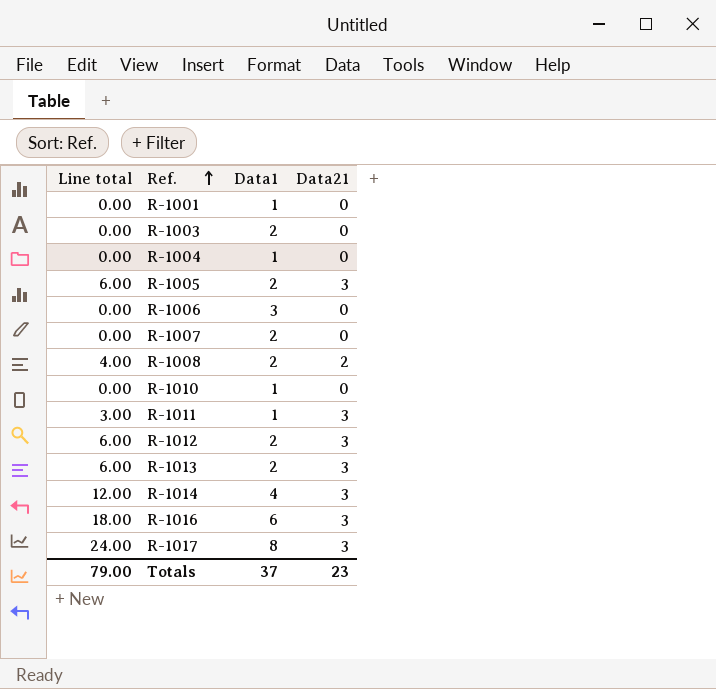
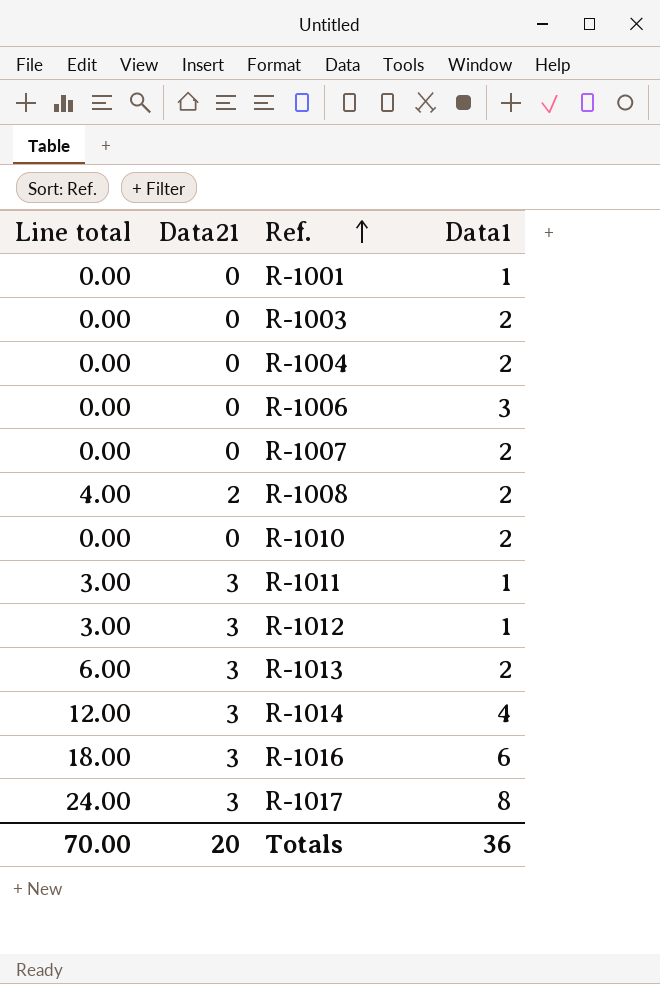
column Data21 | position: 4 -> 2
row R-1005: 6.00 | 2 | 3 -> none
R-1004 | Data1: 1 -> 2
R-1010 | Data1: 1 -> 2
R-1012 | Line total: 6.00 -> 3.00
R-1012 | Data1: 2 -> 1
Totals | Line total: 79.00 -> 70.00
Totals | Data21: 23 -> 20
Totals | Data1: 37 -> 36

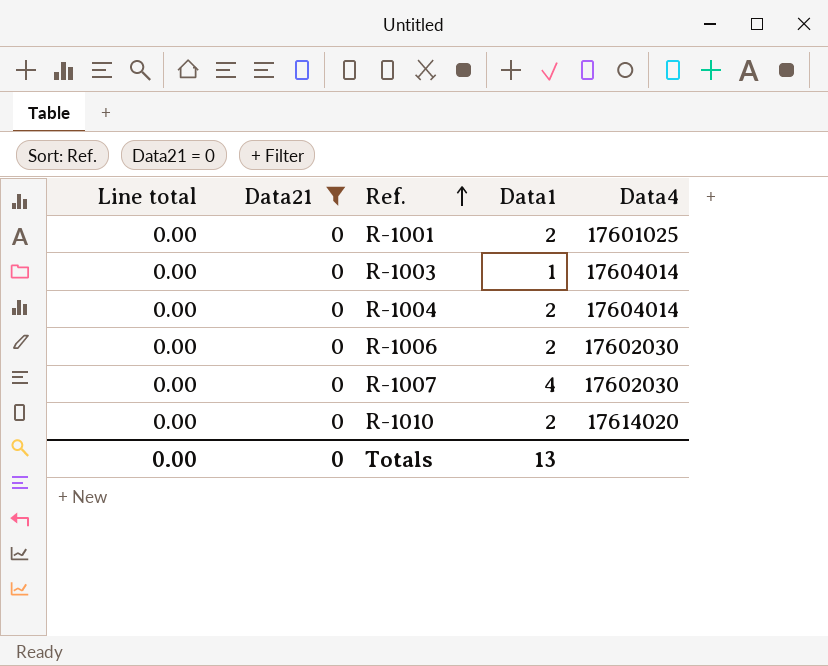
filter: none -> Data21 = 0
column Data4 | position: none -> 5
R-1001 | Data1: 1 -> 2
R-1003 | Data1: 2 -> 1
R-1006 | Data1: 3 -> 2
R-1007 | Data1: 2 -> 4
Totals | Line total: 70.00 -> 0.00
Totals | Data21: 20 -> 0
Totals | Data1: 36 -> 13

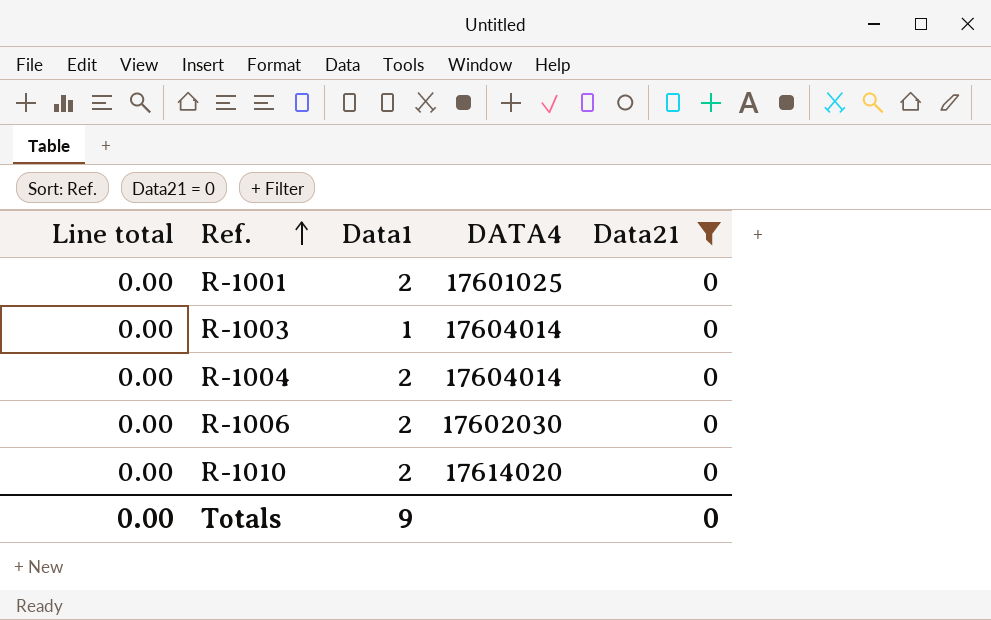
column name: Data4 -> DATA4
column Data21 | position: 2 -> 5
row R-1007: 0.00 | 0 | 4 | 17602030 -> none
Totals | Data1: 13 -> 9

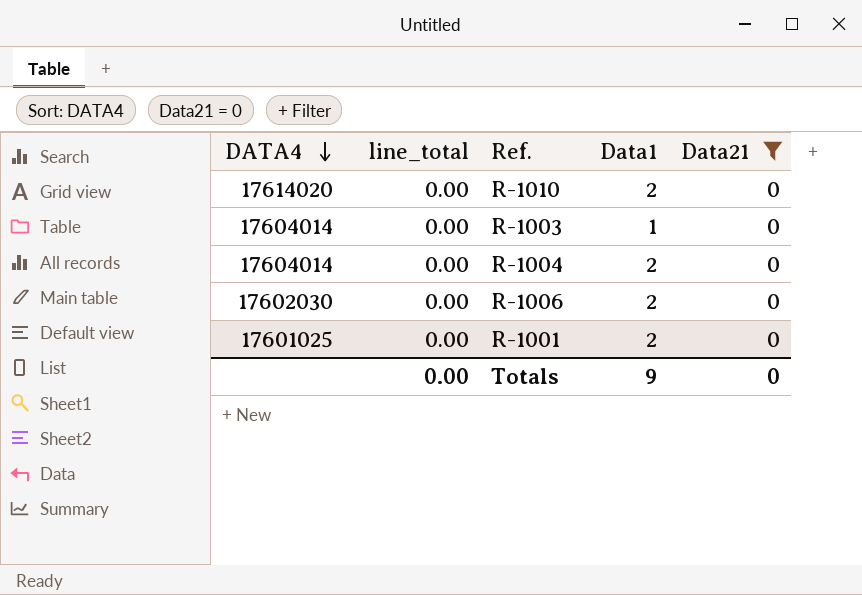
row order: Ref. ascending -> DATA4 descending
column DATA4 | position: 4 -> 1
column name: Line total -> line_total

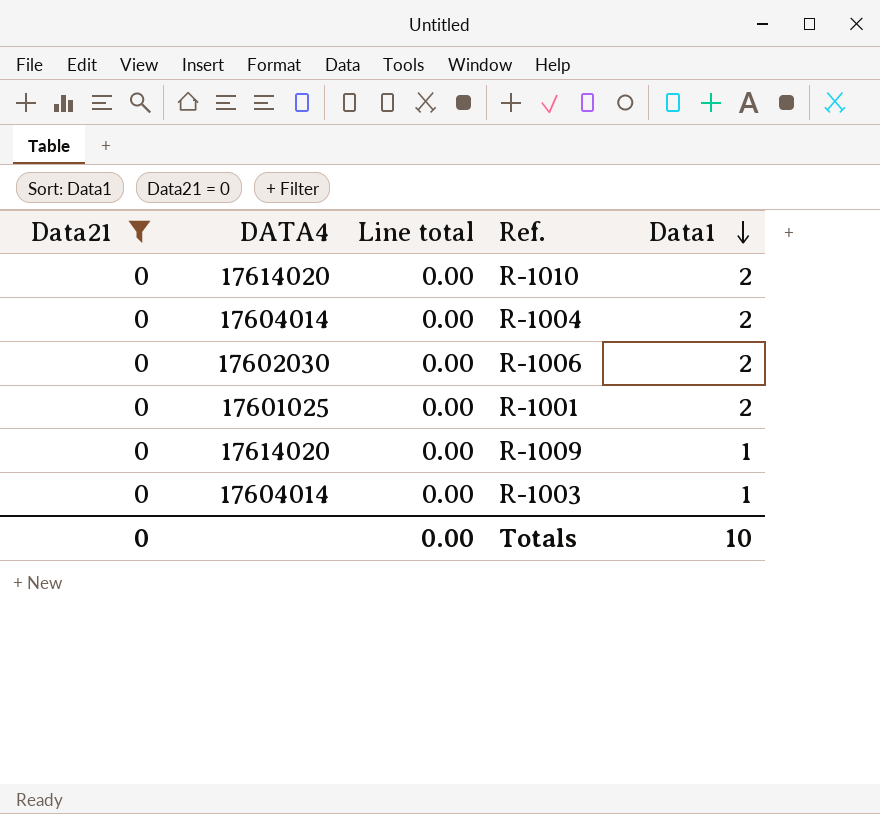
row order: DATA4 descending -> Data1 descending
column Data21 | position: 5 -> 1
column name: line_total -> Line total
row R-1009: none -> 0 | 17614020 | 0.00 | 1
Totals | Data1: 9 -> 10

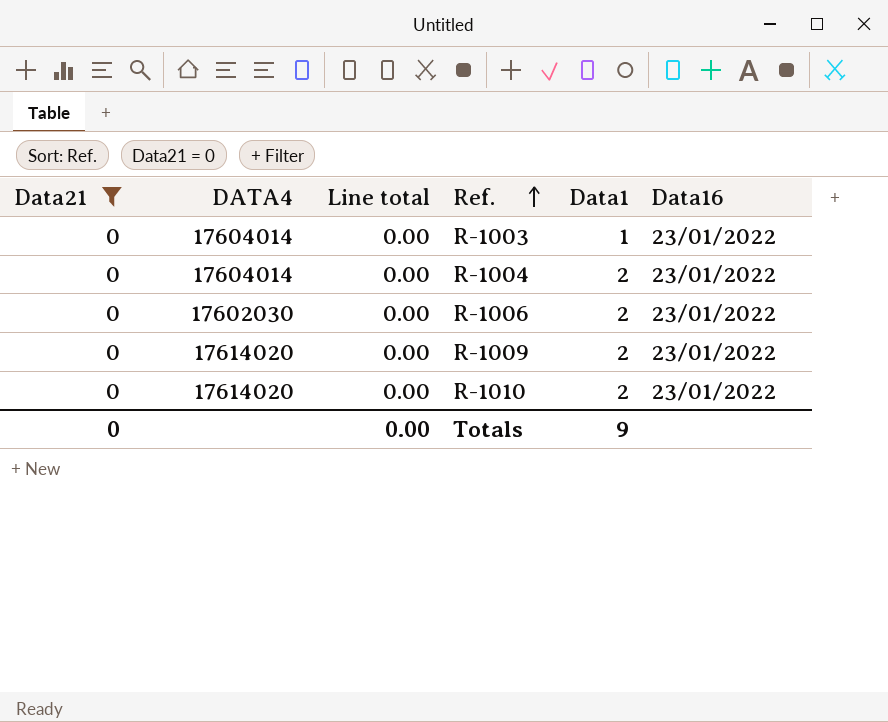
row order: Data1 descending -> Ref. ascending
column Data16 | position: none -> 6
row R-1001: 0 | 17601025 | 0.00 | 2 -> none
R-1009 | Data1: 1 -> 2
Totals | Data1: 10 -> 9

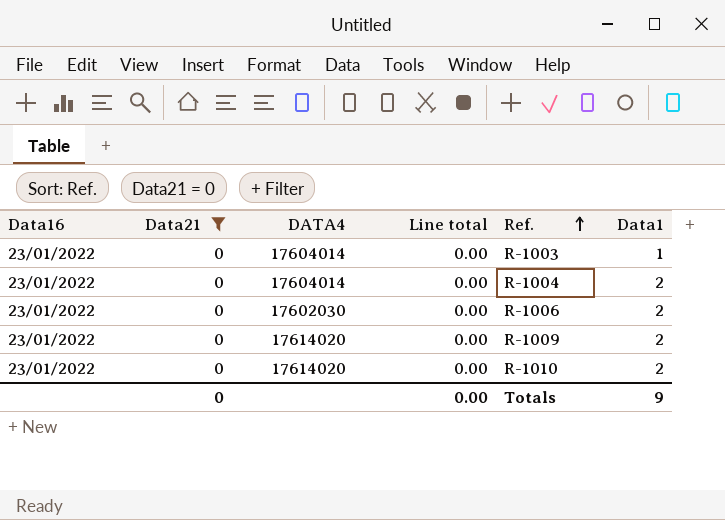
column Data16 | position: 6 -> 1

